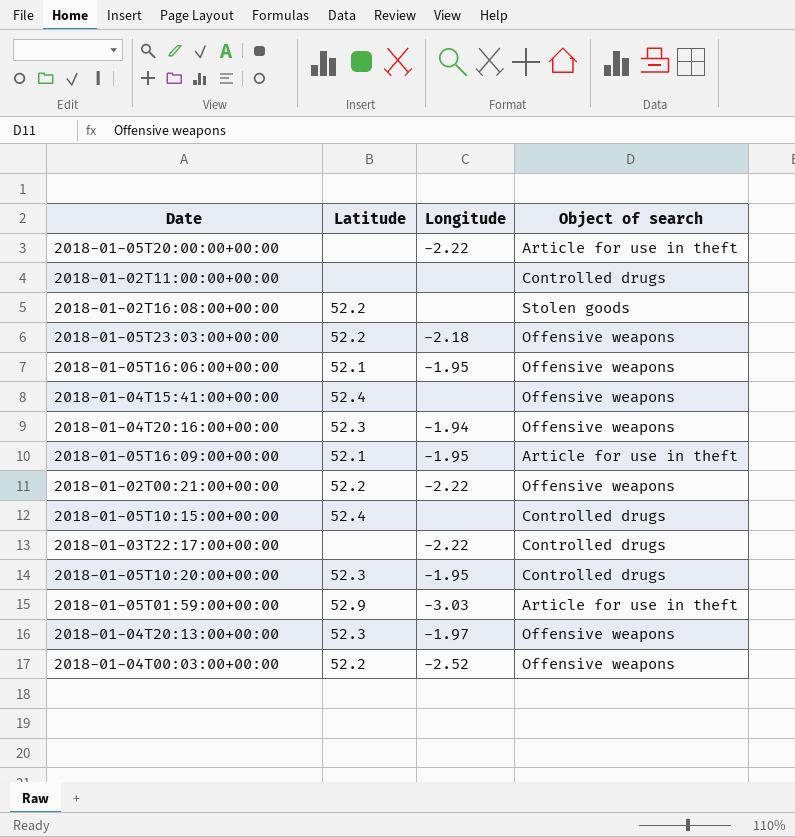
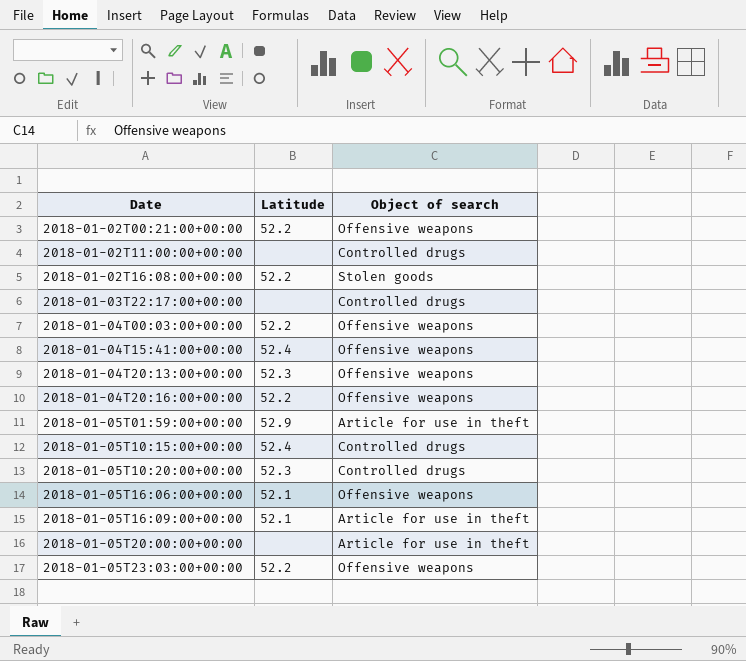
row order: none -> Date ascending
column Longitude | position: 3 -> none
2018-01-04T20:16:00+00:00 | Latitude: 52.3 -> 52.2

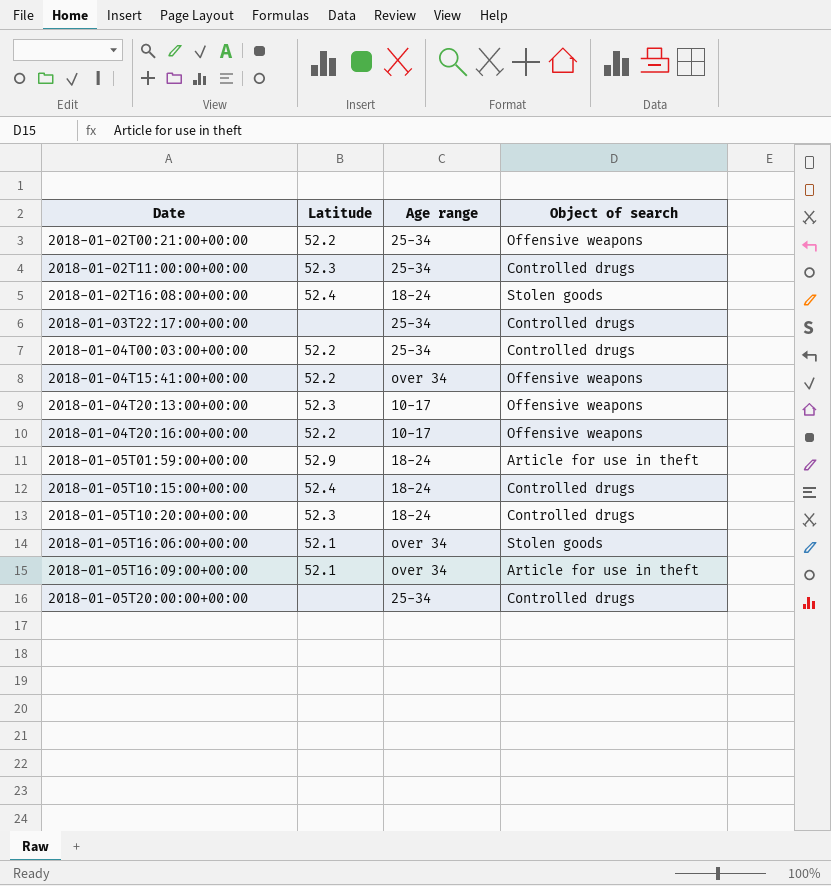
column Age range | position: none -> 3
row 2018-01-05T23:03:00+00:00: 52.2 | Offensive weapons -> none
2018-01-02T11:00:00+00:00 | Latitude: none -> 52.3
2018-01-02T16:08:00+00:00 | Latitude: 52.2 -> 52.4
2018-01-04T00:03:00+00:00 | Object of search: Offensive weapons -> Controlled drugs
2018-01-04T15:41:00+00:00 | Latitude: 52.4 -> 52.2
2018-01-05T16:06:00+00:00 | Object of search: Offensive weapons -> Stolen goods
2018-01-05T20:00:00+00:00 | Object of search: Article for use in theft -> Controlled drugs

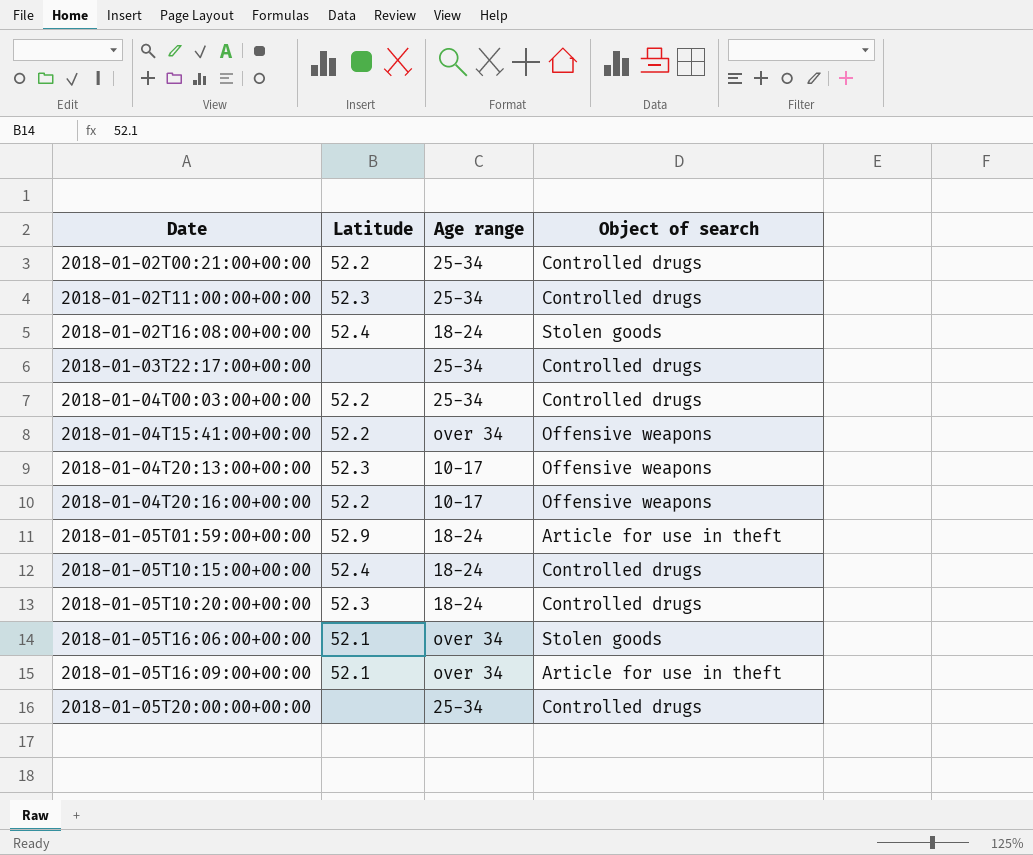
2018-01-02T00:21:00+00:00 | Object of search: Offensive weapons -> Controlled drugs

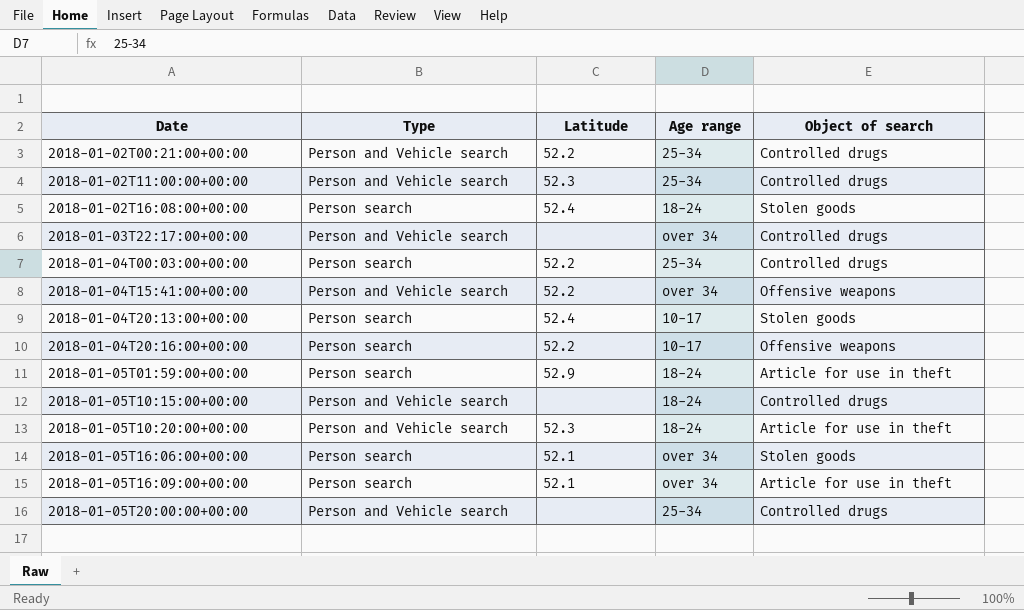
column Type | position: none -> 2
2018-01-03T22:17:00+00:00 | Age range: 25-34 -> over 34
2018-01-04T20:13:00+00:00 | Latitude: 52.3 -> 52.4
2018-01-04T20:13:00+00:00 | Object of search: Offensive weapons -> Stolen goods
2018-01-05T10:15:00+00:00 | Latitude: 52.4 -> none
2018-01-05T10:20:00+00:00 | Object of search: Controlled drugs -> Article for use in theft

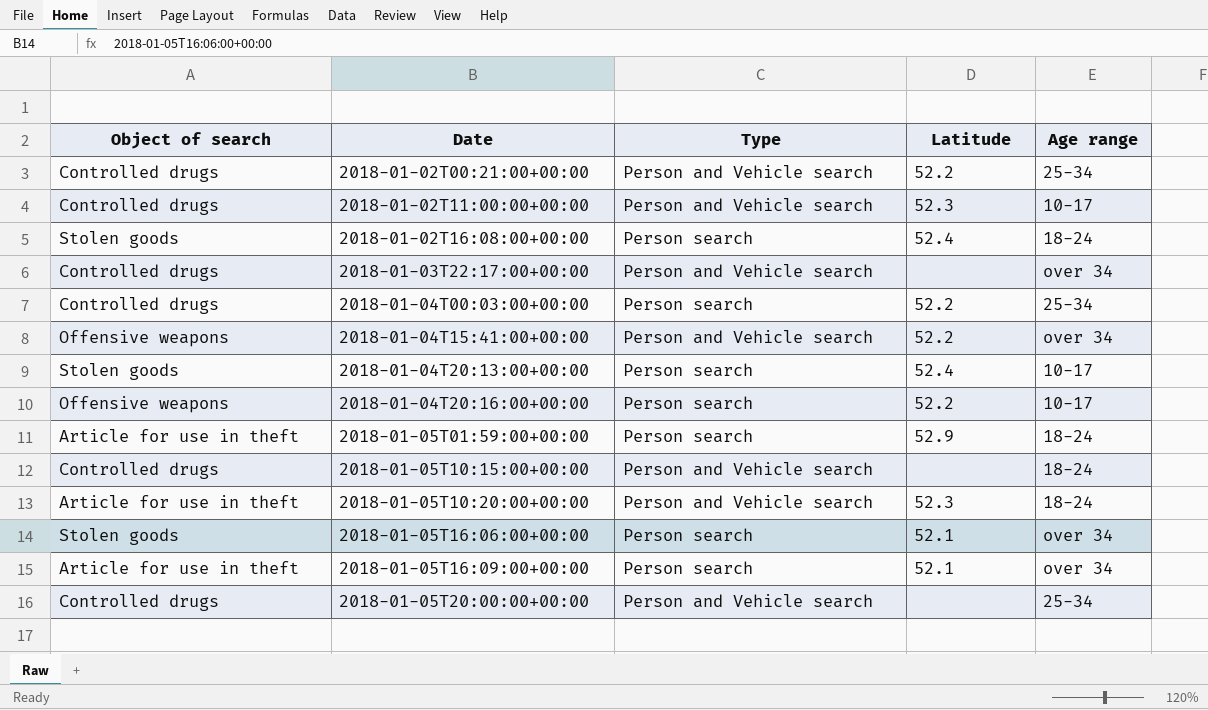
column Object of search | position: 5 -> 1
2018-01-02T11:00:00+00:00 | Age range: 25-34 -> 10-17

